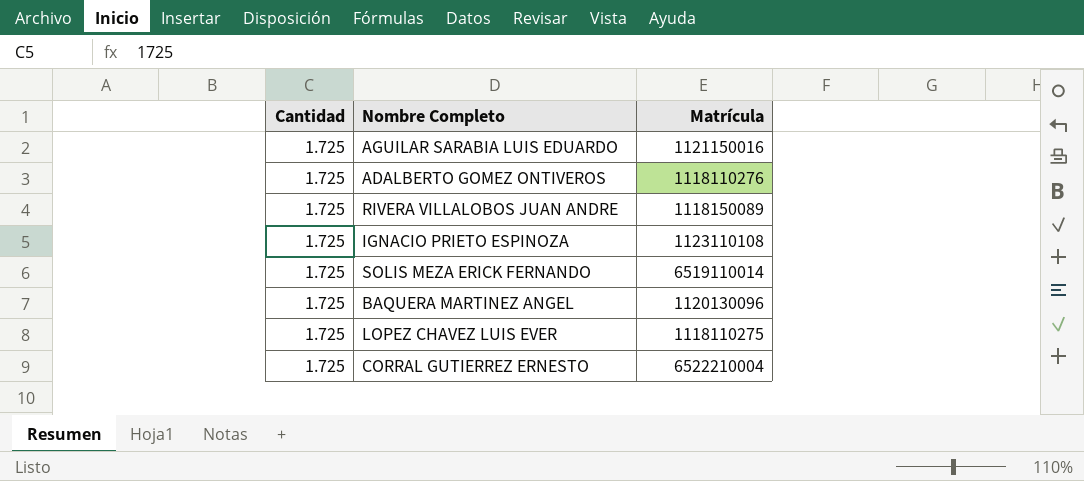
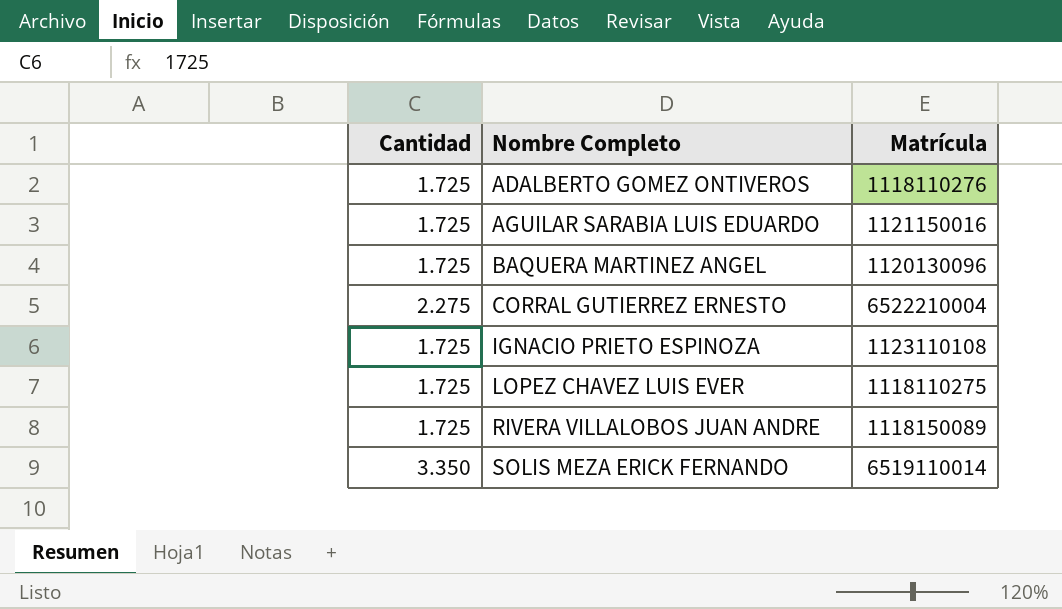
row order: none -> Nombre Completo ascending
CORRAL GUTIERREZ ERNESTO | Cantidad: 1.725 -> 2.275
SOLIS MEZA ERICK FERNANDO | Cantidad: 1.725 -> 3.350

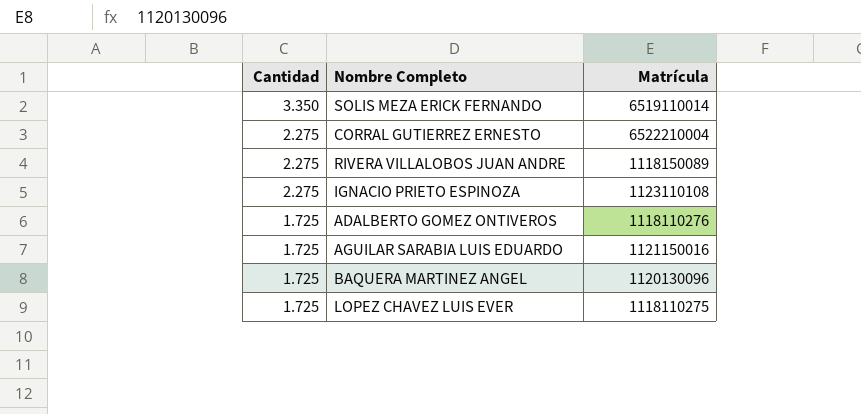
row order: Nombre Completo ascending -> Cantidad descending
RIVERA VILLALOBOS JUAN ANDRE | Cantidad: 1.725 -> 2.275
IGNACIO PRIETO ESPINOZA | Cantidad: 1.725 -> 2.275

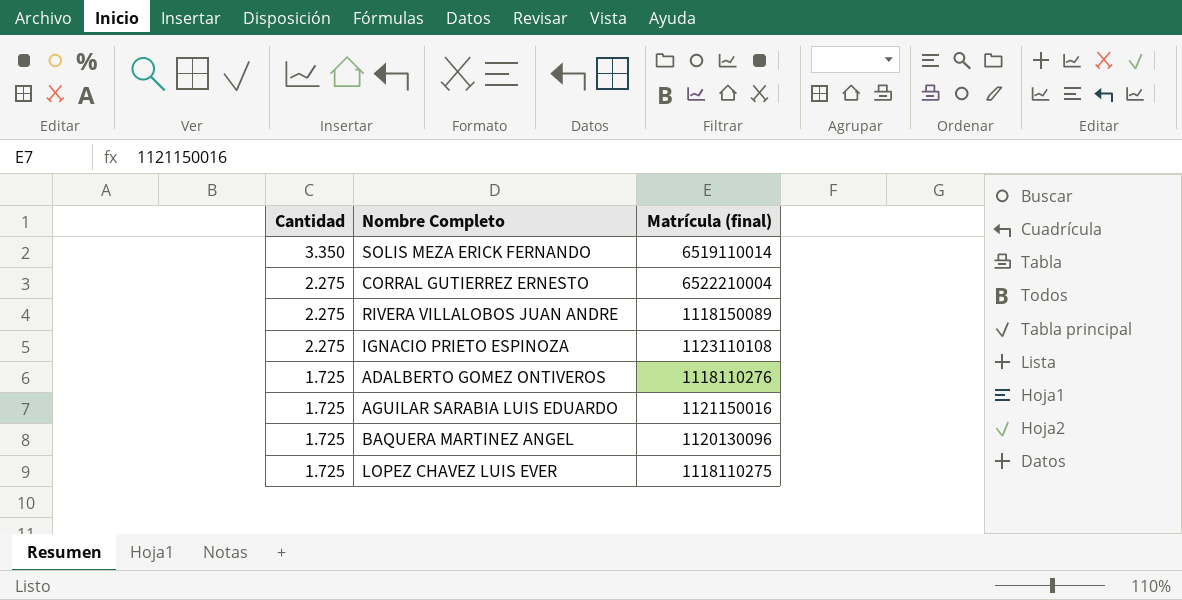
column name: Matrícula -> Matrícula (final)

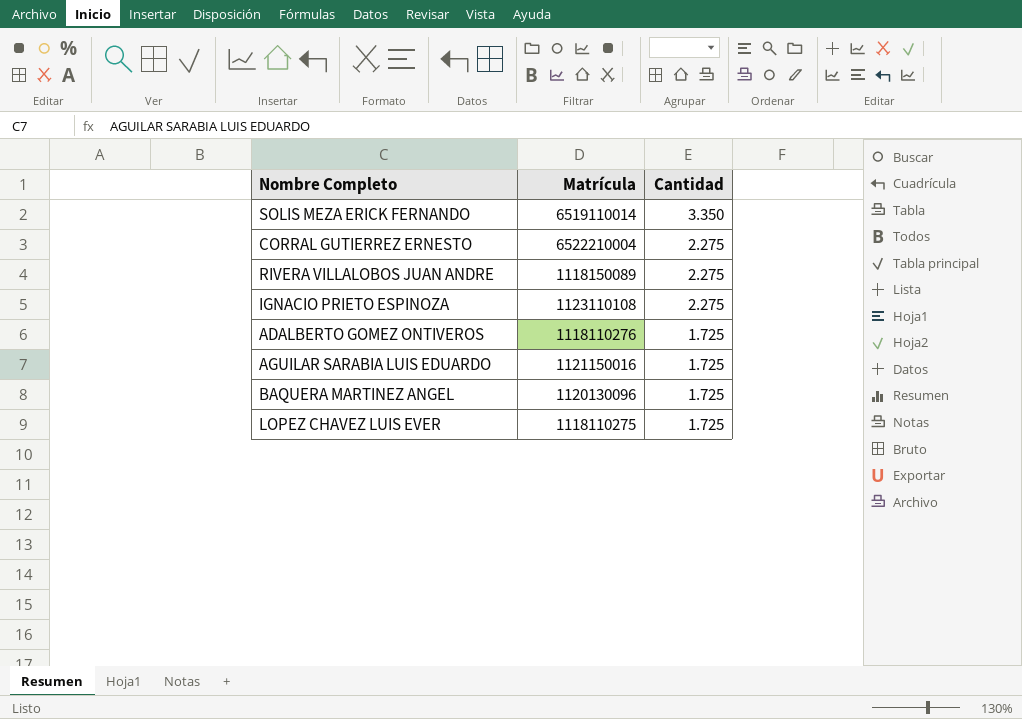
column name: Matrícula (final) -> Matrícula
column Cantidad | position: 1 -> 3

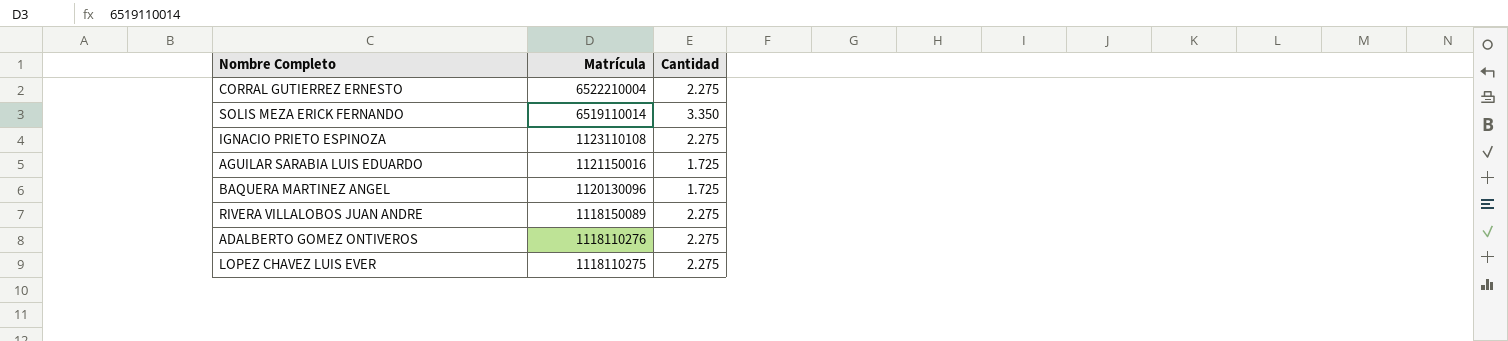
row order: Cantidad descending -> Matrícula descending
ADALBERTO GOMEZ ONTIVEROS | Cantidad: 1.725 -> 2.275
LOPEZ CHAVEZ LUIS EVER | Cantidad: 1.725 -> 2.275

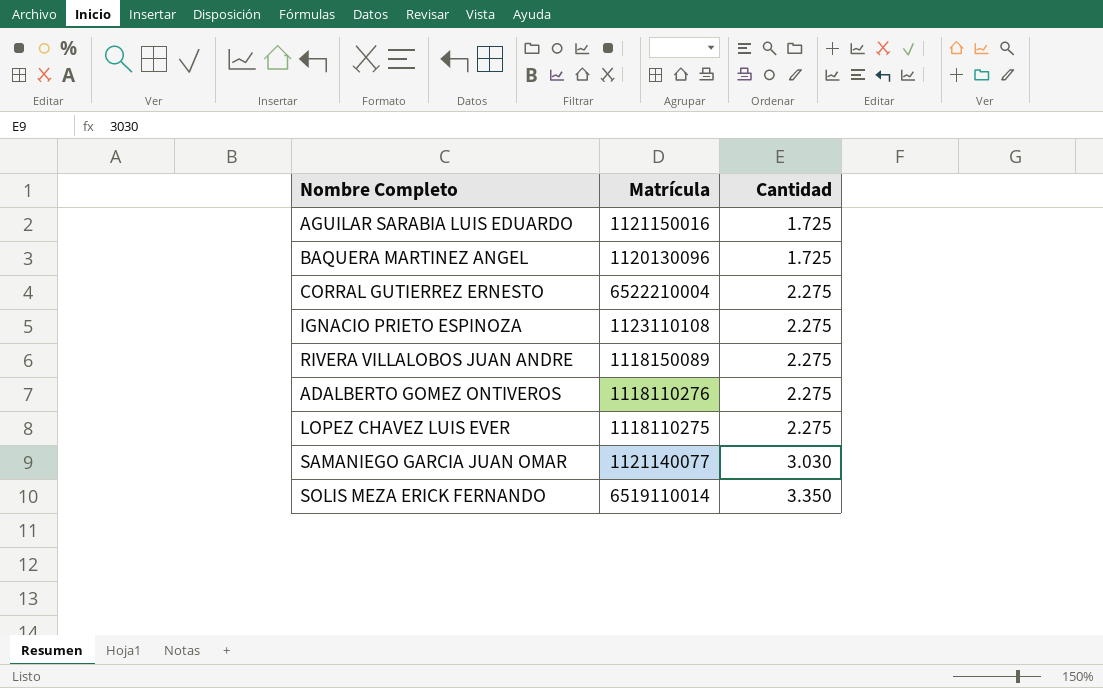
row order: Matrícula descending -> Cantidad ascending
row SAMANIEGO GARCIA JUAN OMAR: none -> 1121140077 | 3.030

